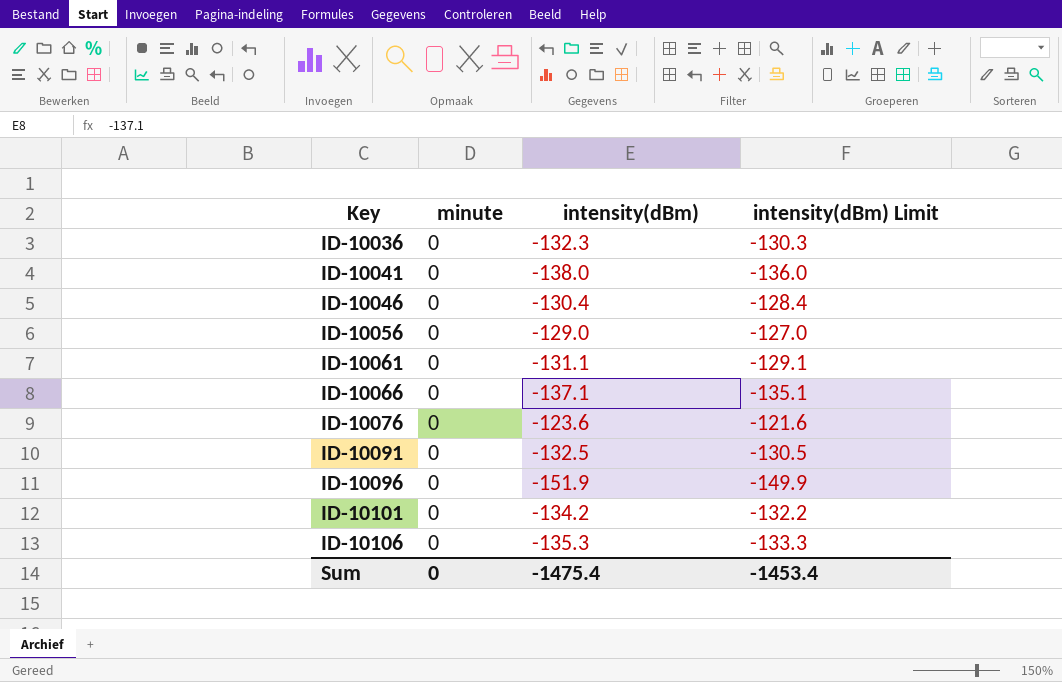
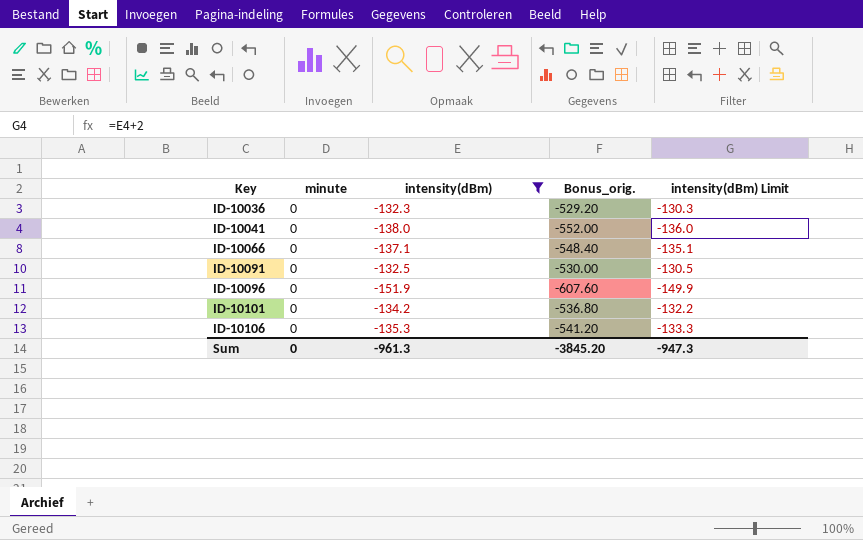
filter: none -> intensity(dBm) <= -132.3
column Bonus_orig. | formula: none -> [intensity(dBm)] * 4
Sum | intensity(dBm): -1475.4 -> -961.3
Sum | intensity(dBm) Limit: -1453.4 -> -947.3

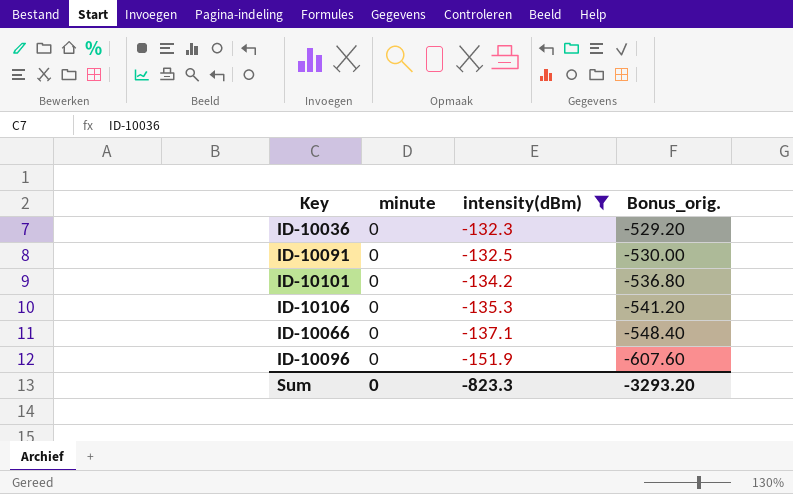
row order: Key ascending -> intensity(dBm) descending
column intensity(dBm) Limit | formula: [intensity(dBm)] + 2 -> none
row ID-10041: 0 | -138.0 | -552.00 | -136.0 -> none
Sum | intensity(dBm): -961.3 -> -823.3
Sum | Bonus_orig.: -3845.20 -> -3293.20

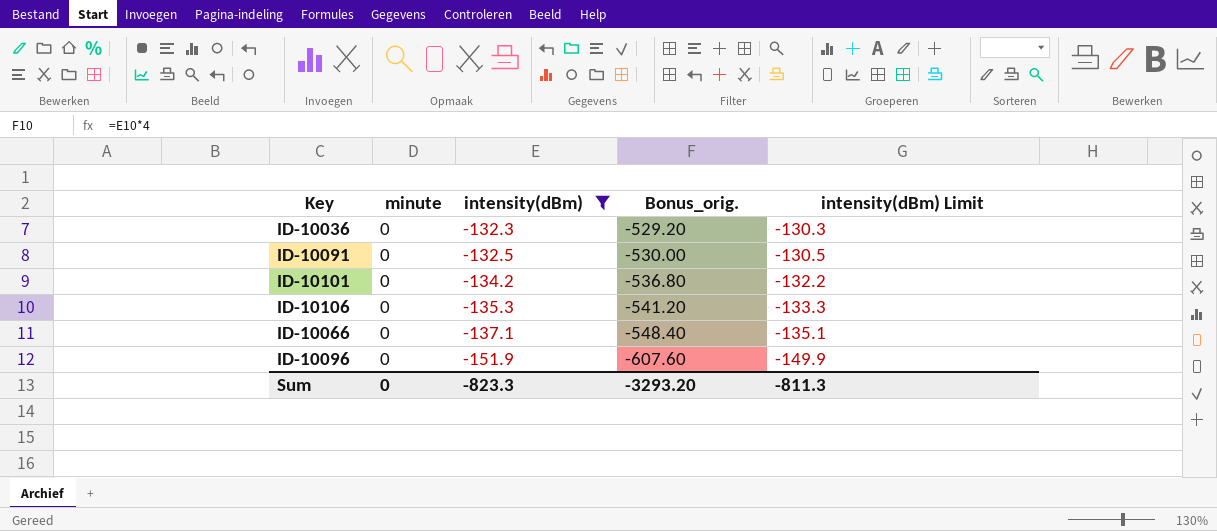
column intensity(dBm) Limit | formula: none -> [intensity(dBm)] + 2

